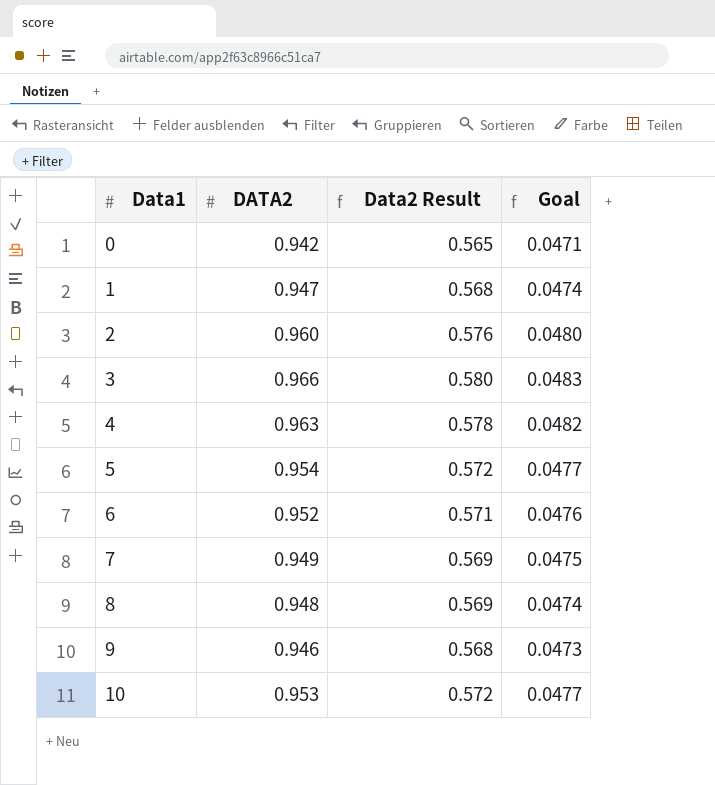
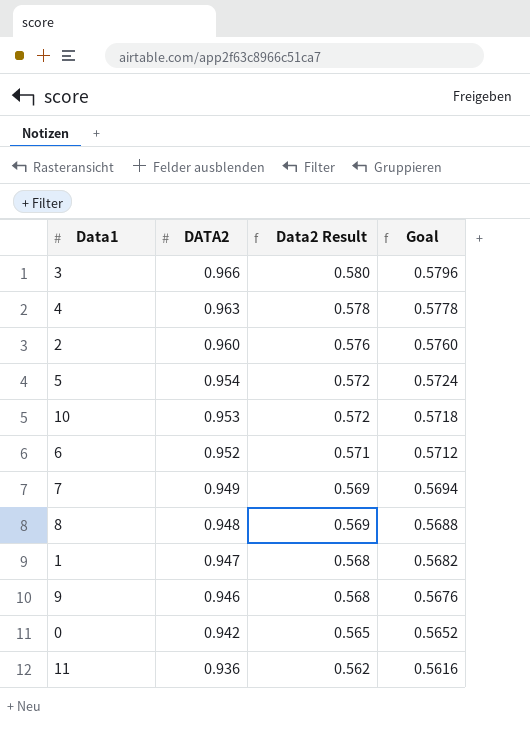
row order: Data1 ascending -> DATA2 descending
column Goal | formula: [DATA2] * 0.05 -> [DATA2] * 0.6
row 11: none -> 0.936 | 0.562 | 0.5616

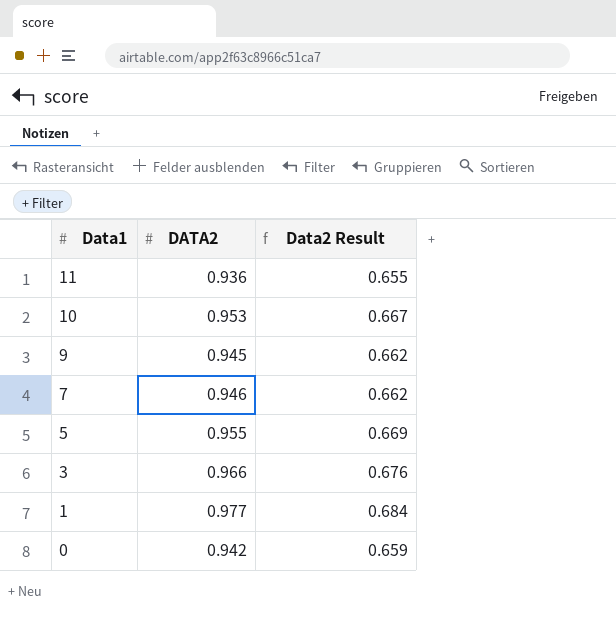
row order: DATA2 descending -> Data1 descending
column Goal | formula: [DATA2] * 0.6 -> none
column Data2 Result | formula: [DATA2] * 0.6 -> [DATA2] * 0.7
row 4: 0.963 | 0.578 | 0.5778 -> none
row 2: 0.960 | 0.576 | 0.5760 -> none
row 6: 0.952 | 0.571 | 0.5712 -> none
row 8: 0.948 | 0.569 | 0.5688 -> none
9 | DATA2: 0.946 -> 0.945
7 | DATA2: 0.949 -> 0.946
5 | DATA2: 0.954 -> 0.955
1 | DATA2: 0.947 -> 0.977

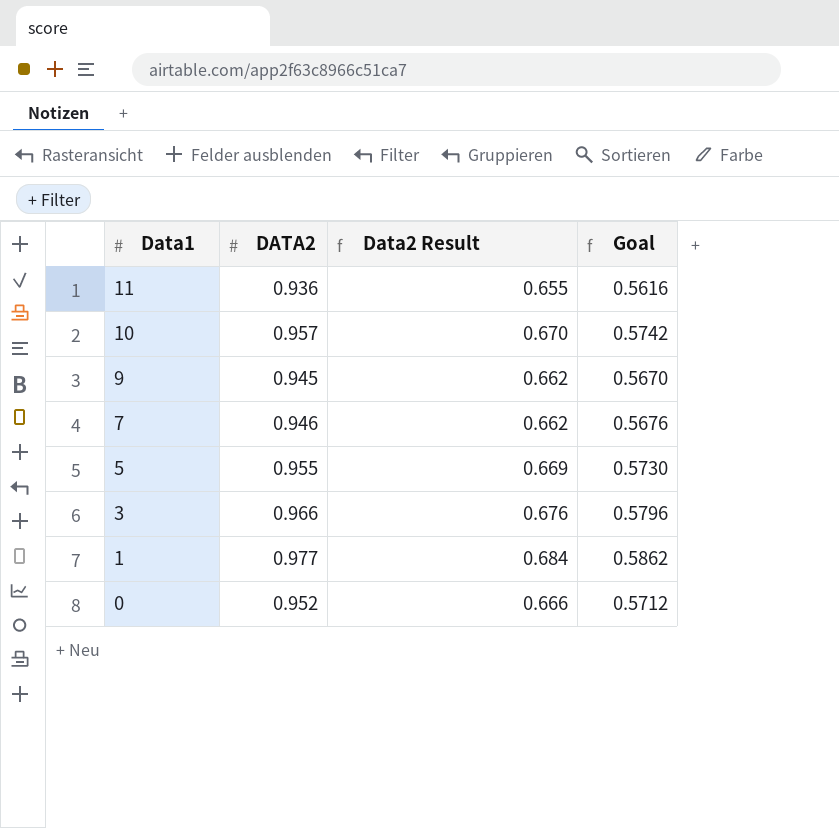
column Goal | formula: none -> [DATA2] * 0.6
10 | DATA2: 0.953 -> 0.957
10 | Data2 Result: 0.667 -> 0.670
0 | DATA2: 0.942 -> 0.952
0 | Data2 Result: 0.659 -> 0.666

